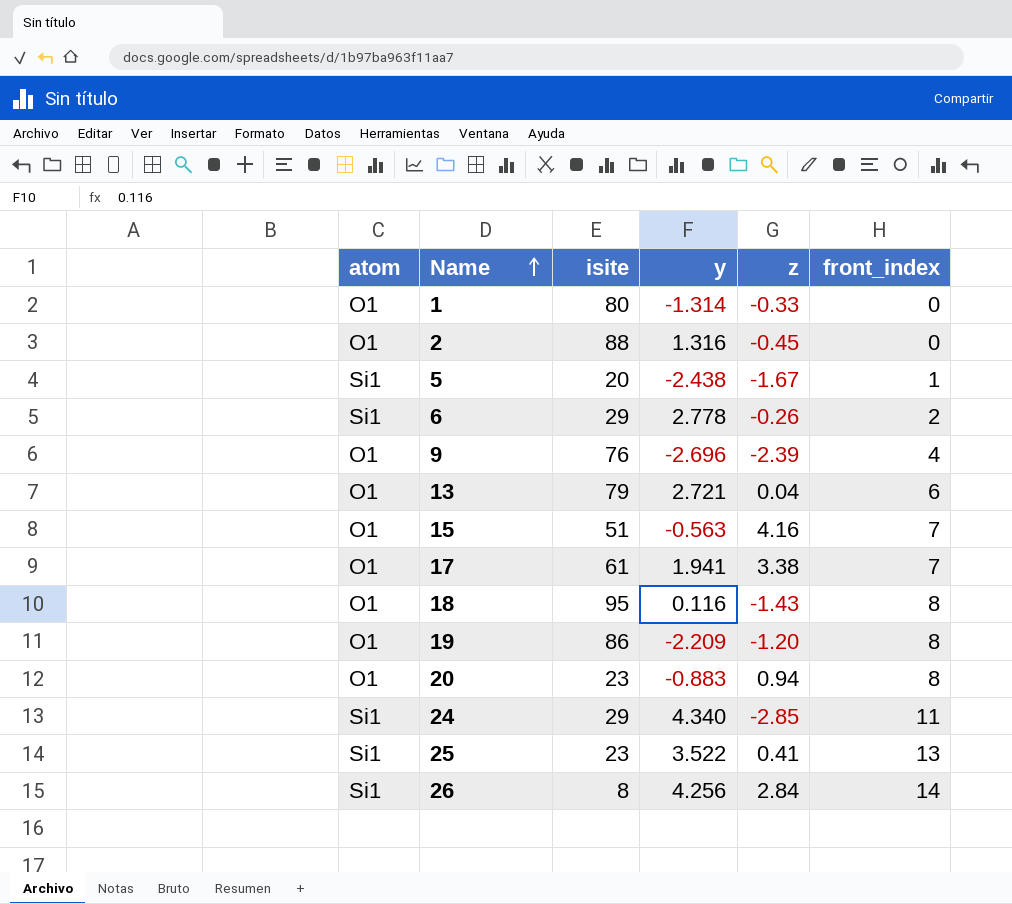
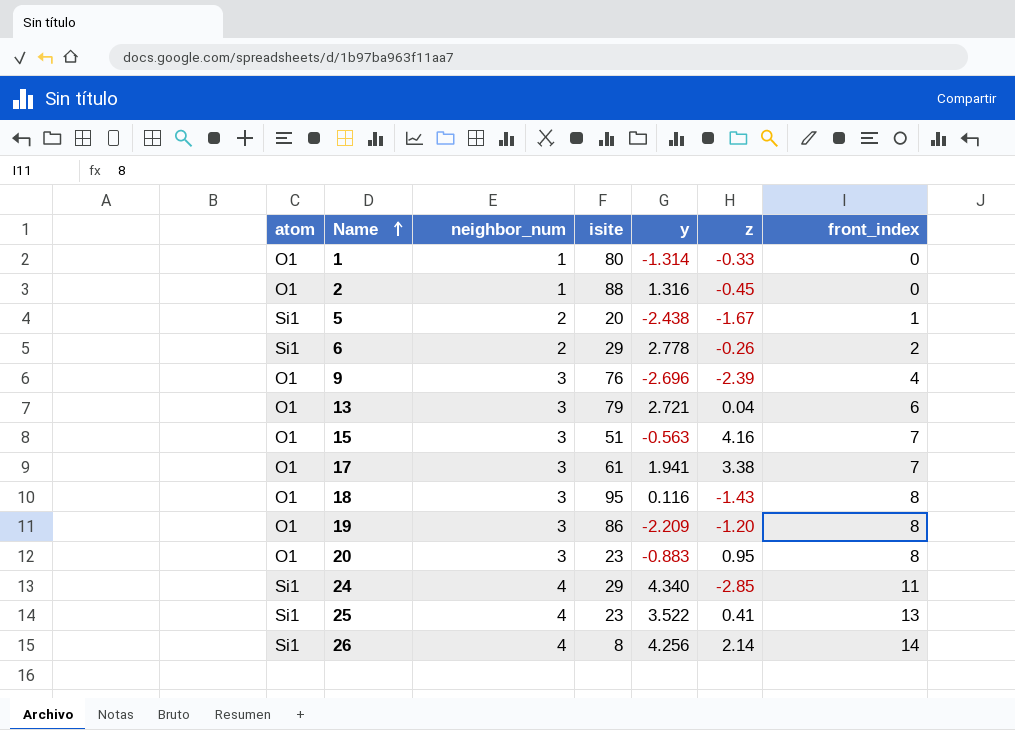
column neighbor_num | position: none -> 3
20 | z: 0.94 -> 0.95
26 | z: 2.84 -> 2.14

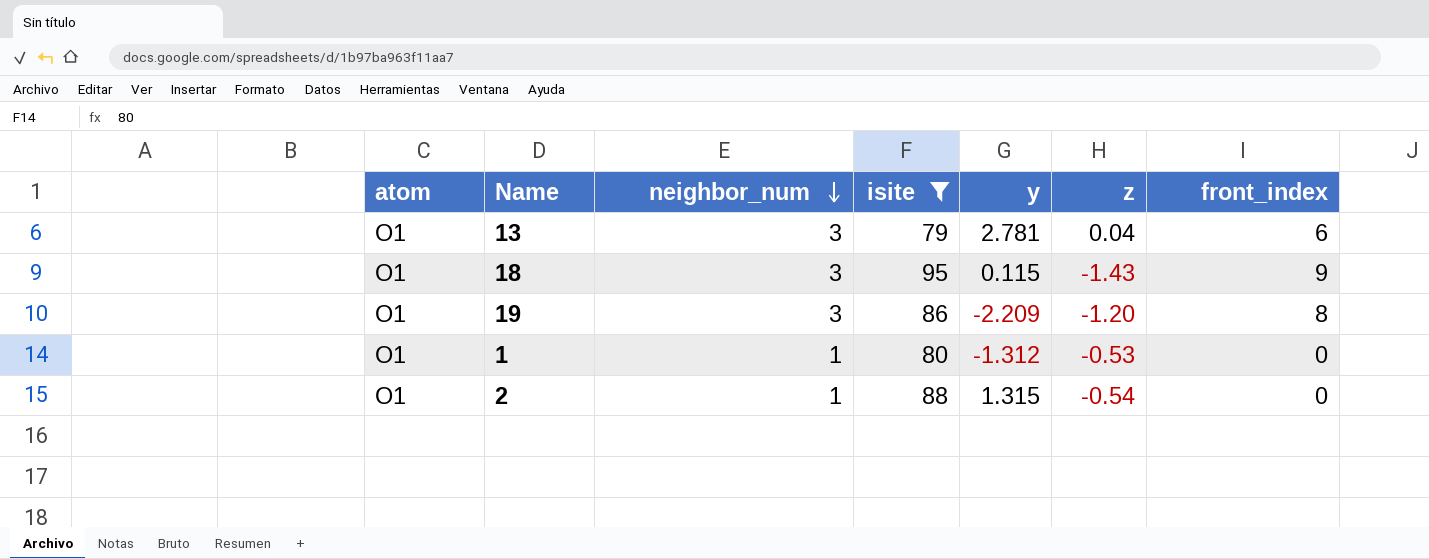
filter: none -> isite >= 79
row order: Name ascending -> neighbor_num descending
13 | y: 2.721 -> 2.781
18 | y: 0.116 -> 0.115
18 | front_index: 8 -> 9
1 | y: -1.314 -> -1.312
1 | z: -0.33 -> -0.53
2 | y: 1.316 -> 1.315
2 | z: -0.45 -> -0.54

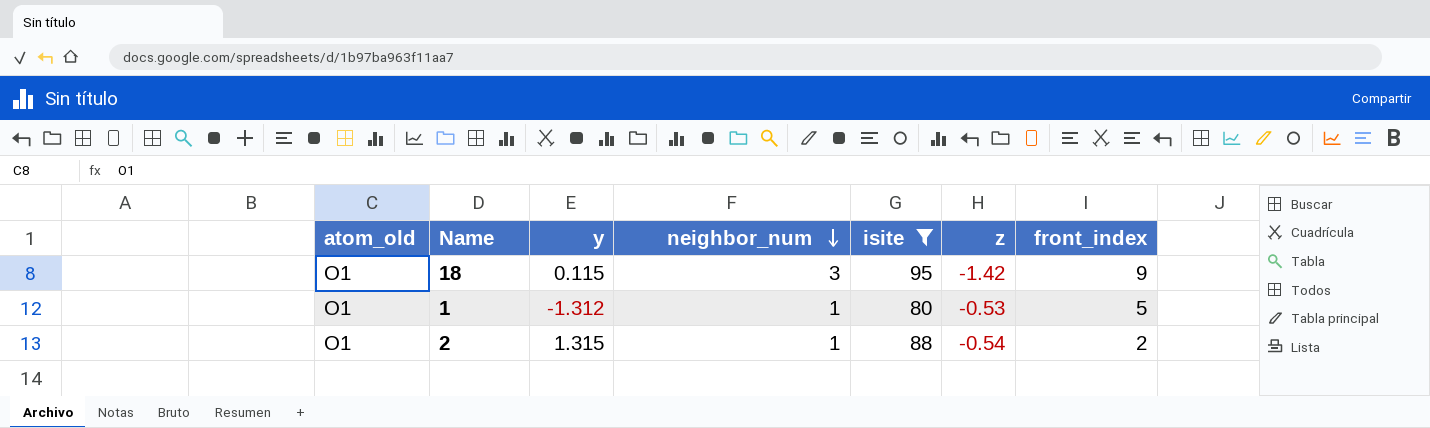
column name: atom -> atom_old
column y | position: 5 -> 3
row 13: O1 | 3 | 79 | 2.781 | 0.04 | 6 -> none
row 19: O1 | 3 | 86 | -2.209 | -1.20 | 8 -> none
18 | z: -1.43 -> -1.42
1 | front_index: 0 -> 5
2 | front_index: 0 -> 2

